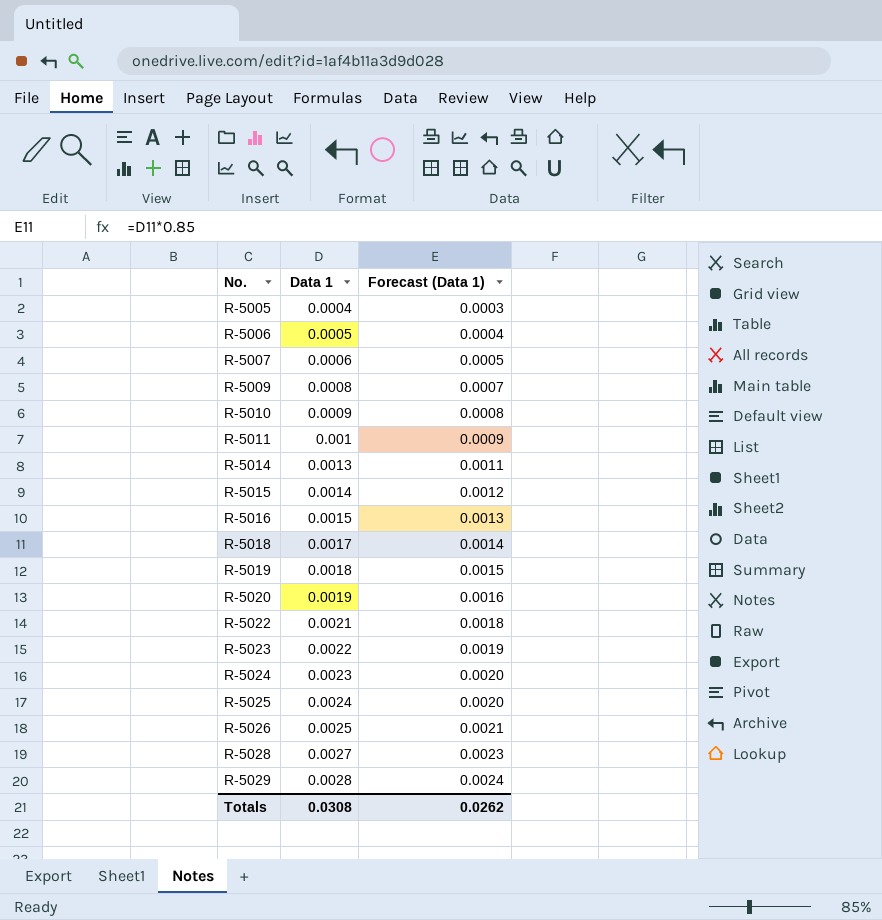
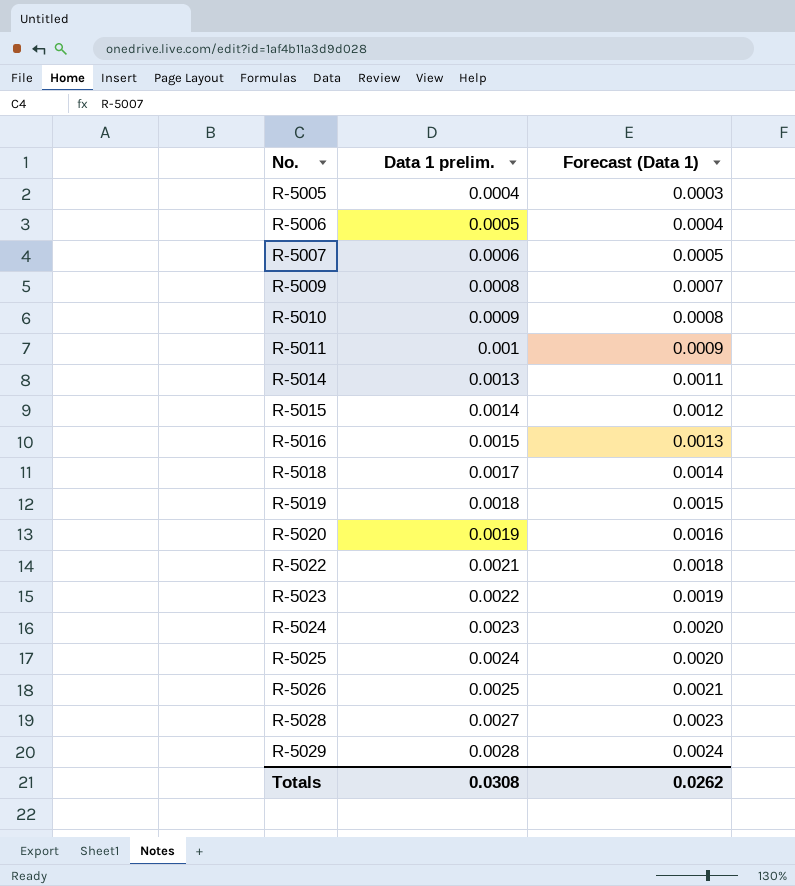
column name: Data 1 -> Data 1 prelim.

